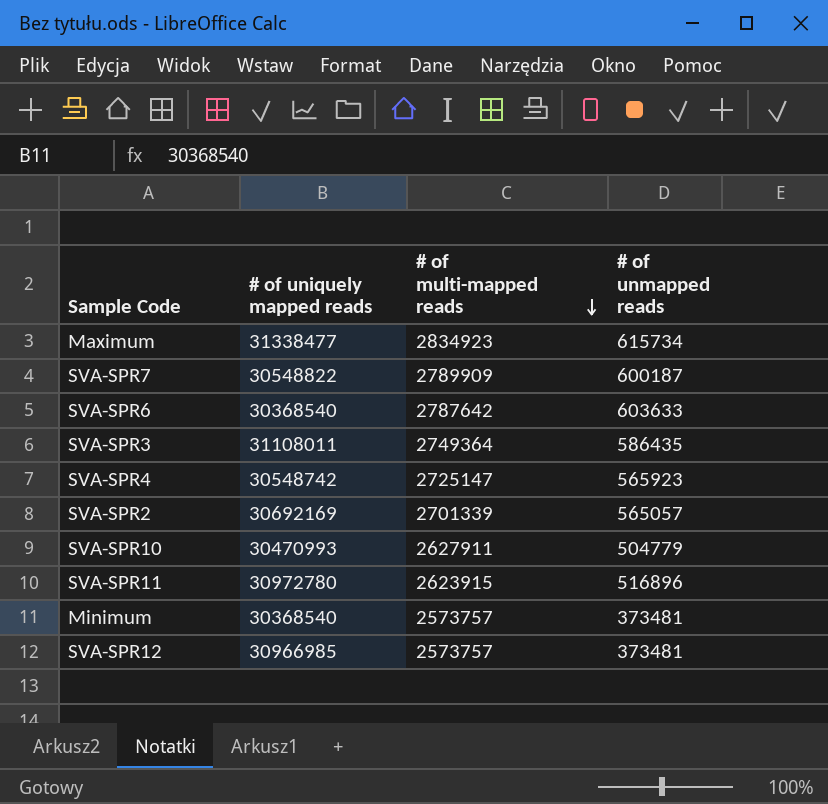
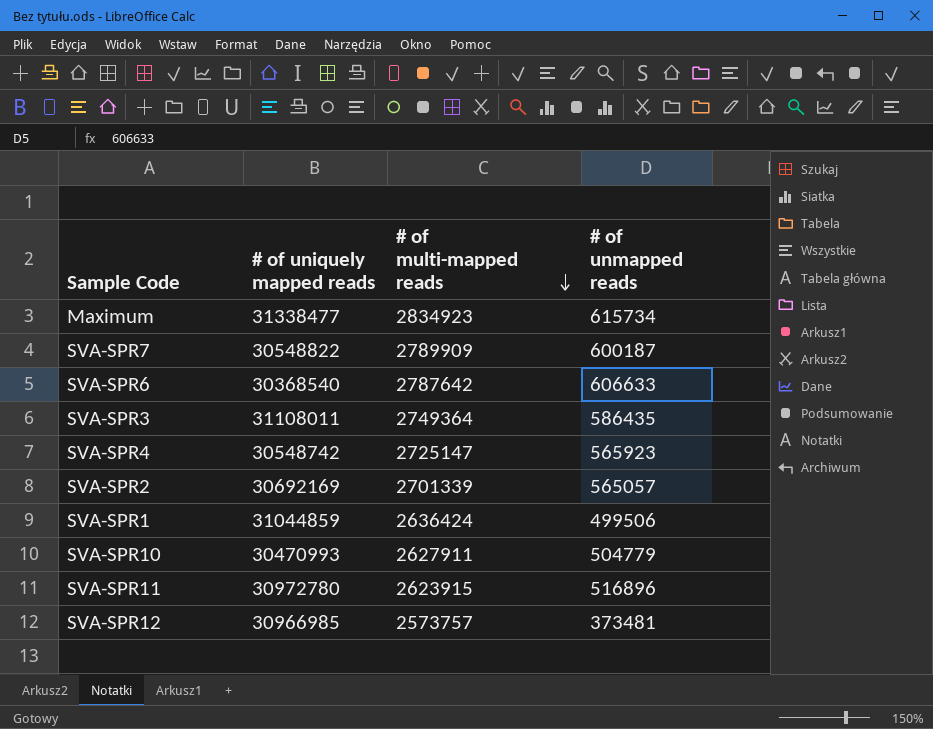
row Minimum: 30368540 | 2573757 | 373481 -> none
SVA-SPR6 | # of unmapped reads: 603633 -> 606633
row SVA-SPR1: none -> 31044859 | 2636424 | 499506

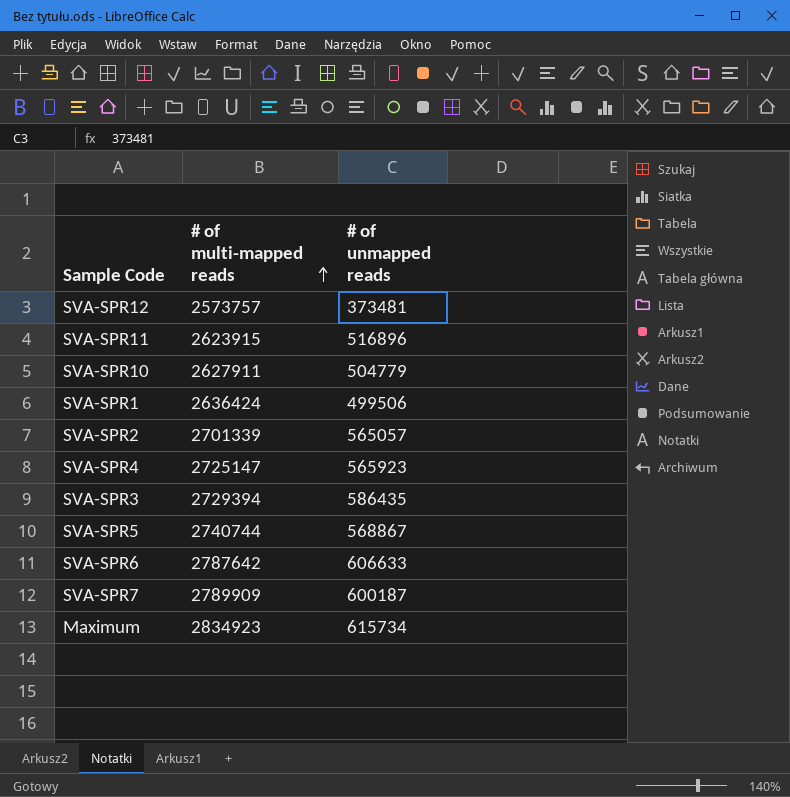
row order: # of multi-mapped reads descending -> # of multi-mapped reads ascending
column # of uniquely mapped reads | position: 2 -> none
SVA-SPR3 | # of multi-mapped reads: 2749364 -> 2729394
row SVA-SPR5: none -> 2740744 | 568867

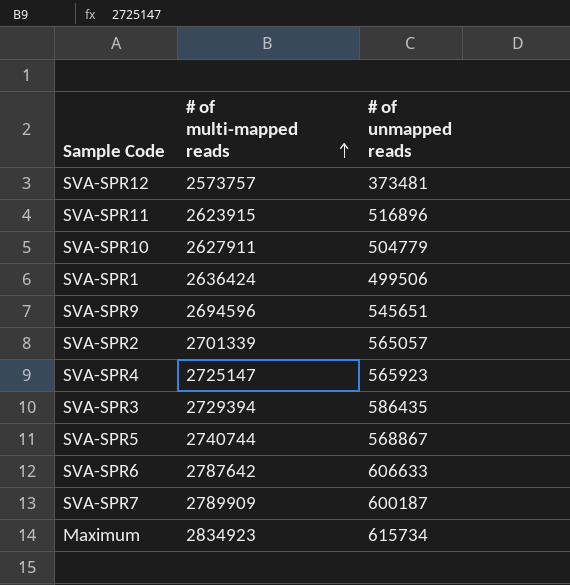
row SVA-SPR9: none -> 2694596 | 545651

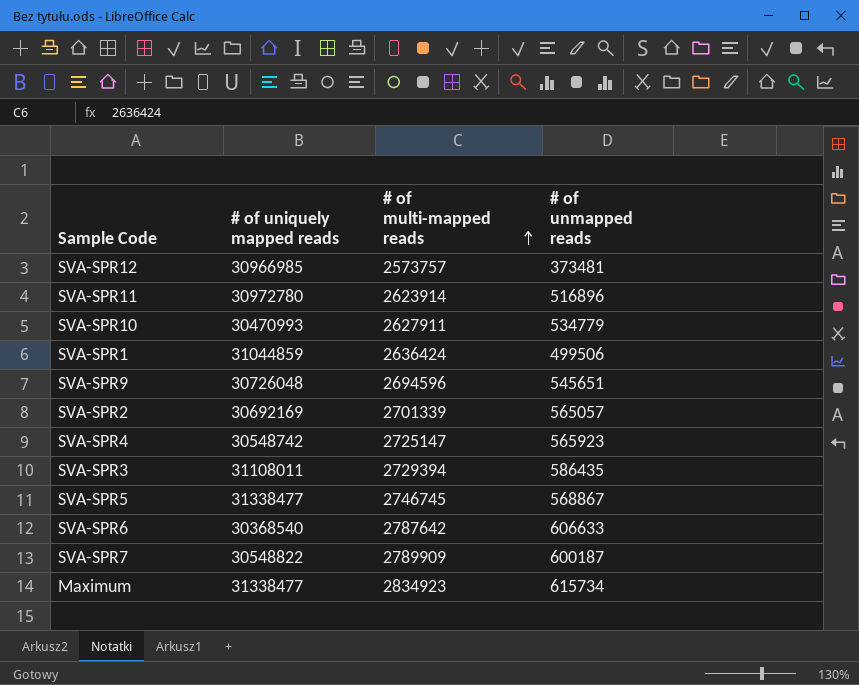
column # of uniquely mapped reads | position: none -> 2
SVA-SPR11 | # of multi-mapped reads: 2623915 -> 2623914
SVA-SPR10 | # of unmapped reads: 504779 -> 534779
SVA-SPR5 | # of multi-mapped reads: 2740744 -> 2746745

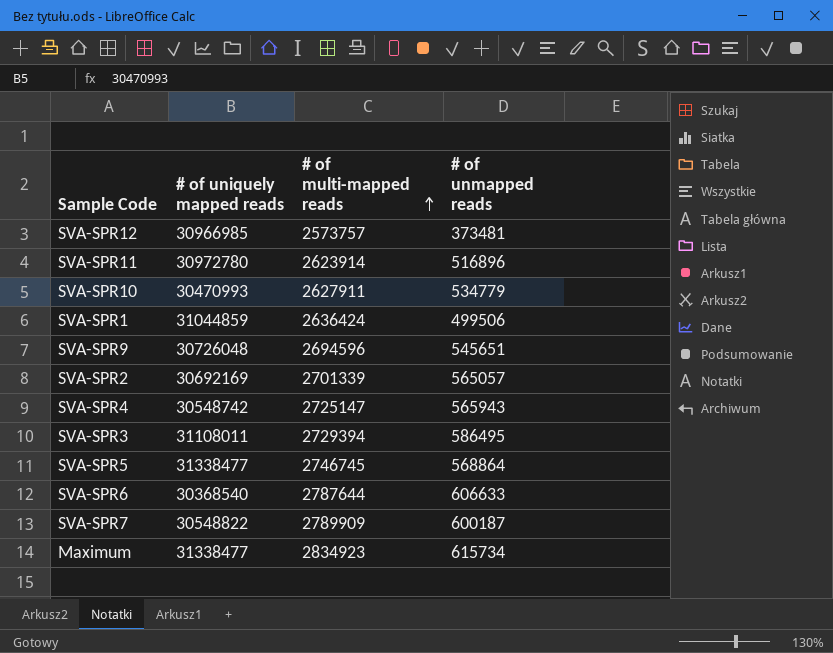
SVA-SPR4 | # of unmapped reads: 565923 -> 565943
SVA-SPR3 | # of unmapped reads: 586435 -> 586495
SVA-SPR5 | # of unmapped reads: 568867 -> 568864
SVA-SPR6 | # of multi-mapped reads: 2787642 -> 2787644

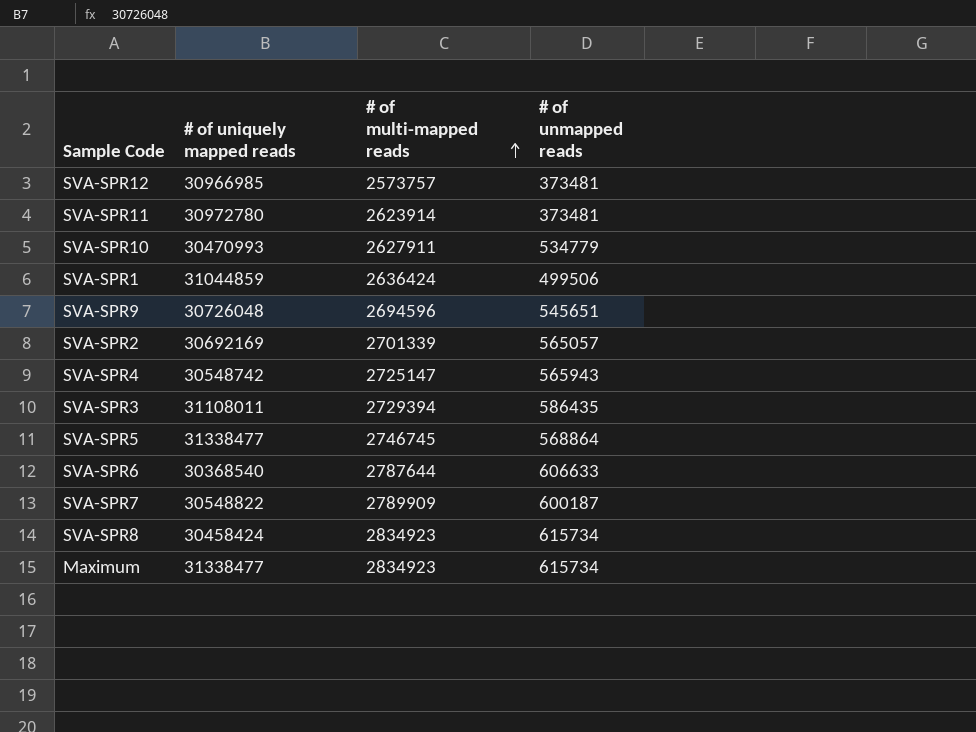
SVA-SPR11 | # of unmapped reads: 516896 -> 373481
SVA-SPR3 | # of unmapped reads: 586495 -> 586435
row SVA-SPR8: none -> 30458424 | 2834923 | 615734

